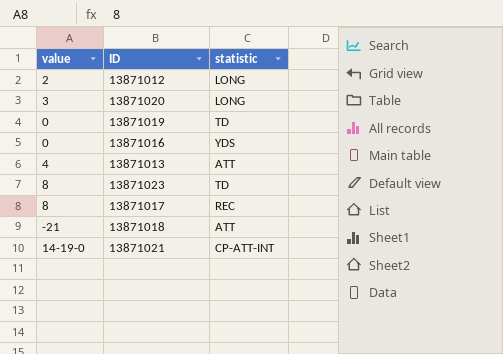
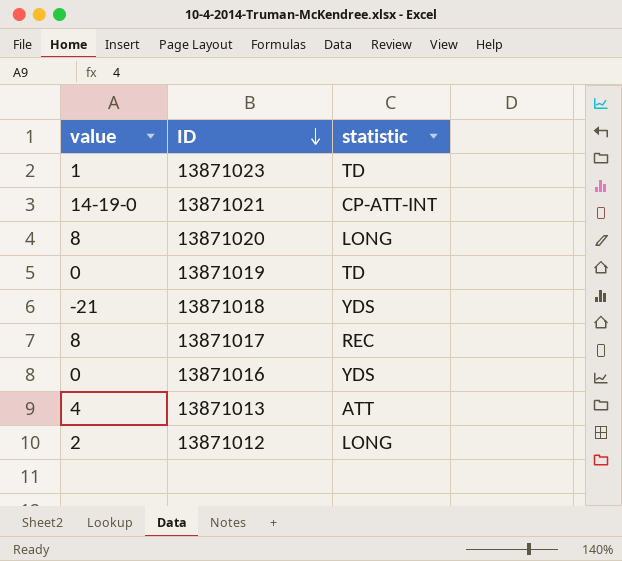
row order: none -> ID descending
13871023 | value: 8 -> 1
13871020 | value: 3 -> 8
13871018 | statistic: ATT -> YDS

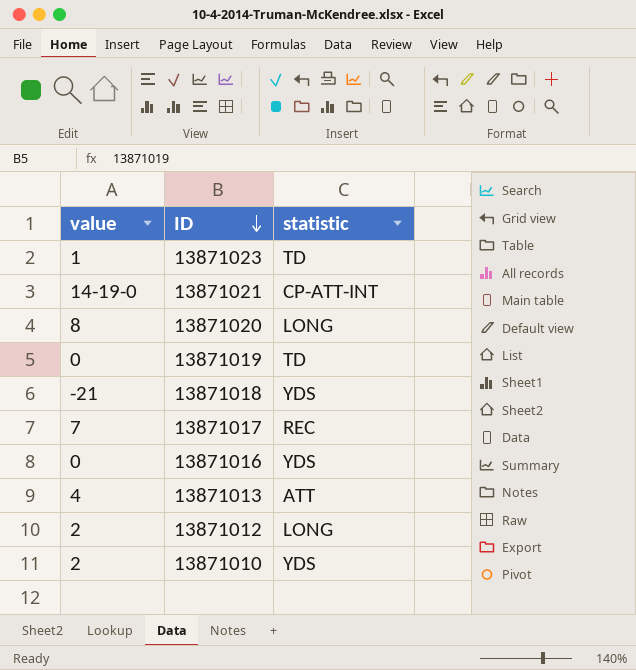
13871017 | value: 8 -> 7
row 13871010: none -> 2 | YDS

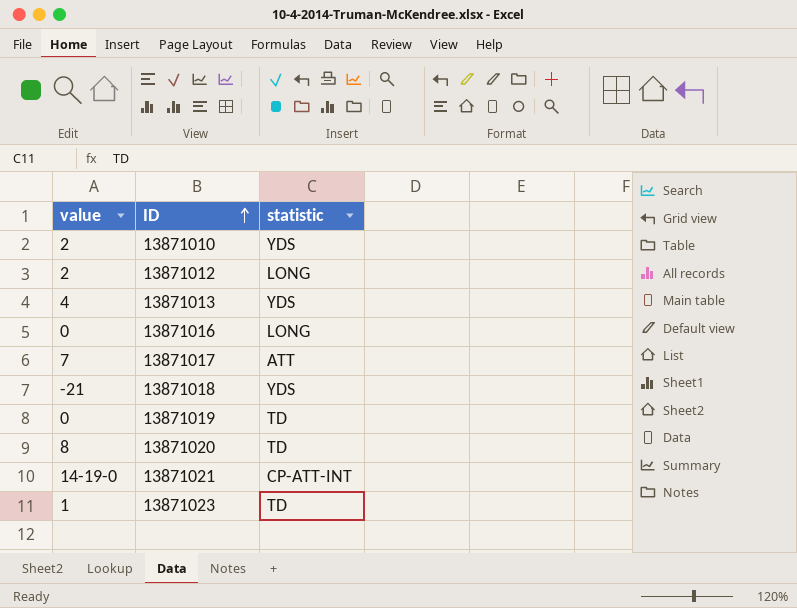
row order: ID descending -> ID ascending
13871013 | statistic: ATT -> YDS
13871016 | statistic: YDS -> LONG
13871017 | statistic: REC -> ATT
13871020 | statistic: LONG -> TD

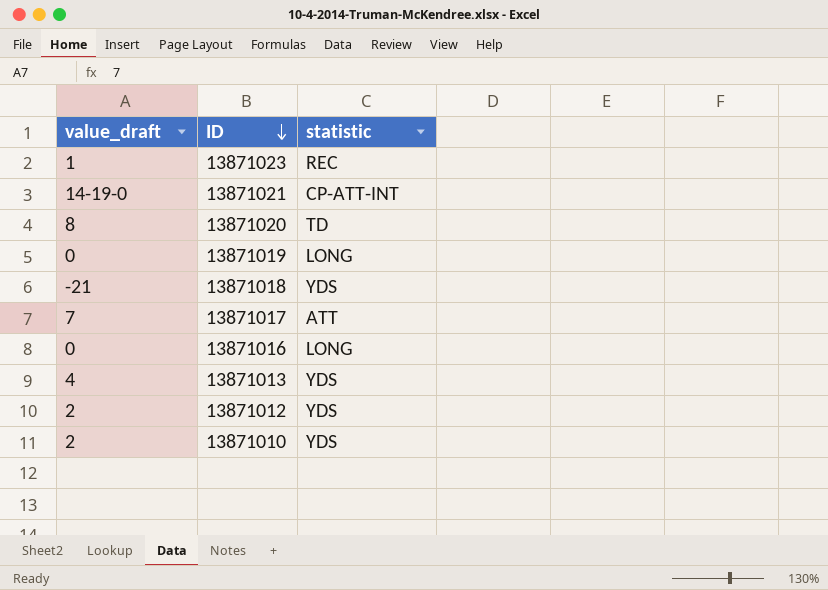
row order: ID ascending -> ID descending
column name: value -> value_draft
13871023 | statistic: TD -> REC
13871019 | statistic: TD -> LONG
13871012 | statistic: LONG -> YDS

